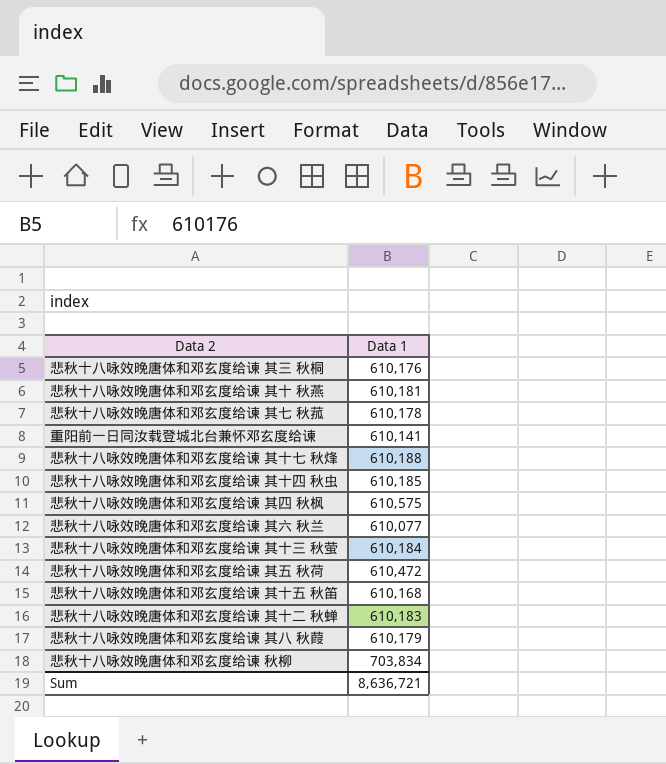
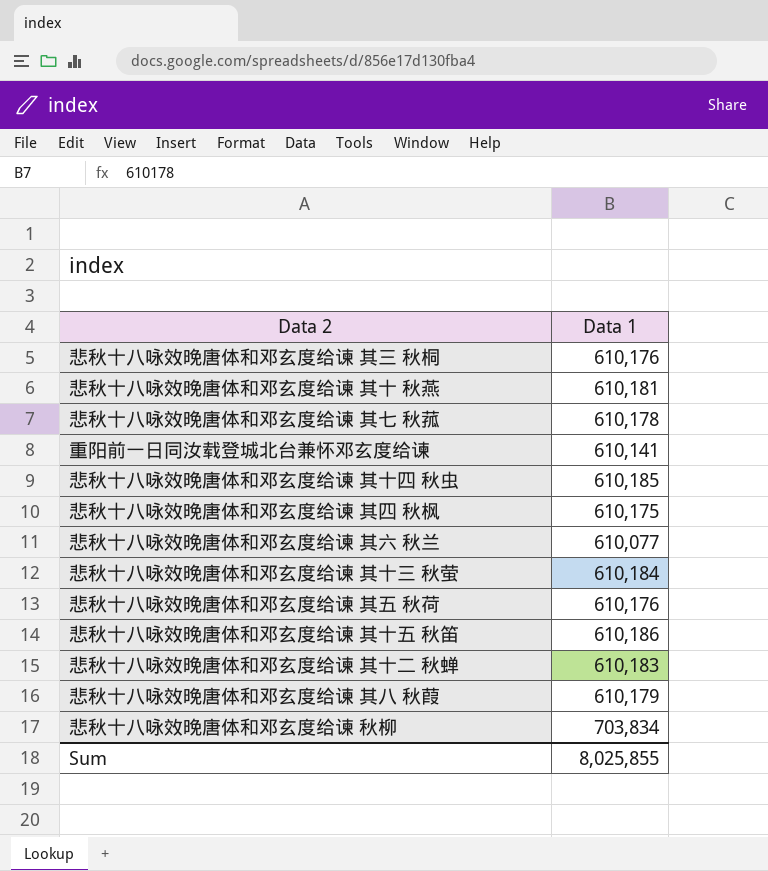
row 悲秋十八咏效晚唐体和邓玄度给谏 其十七 秋烽: 610,188 -> none
悲秋十八咏效晚唐体和邓玄度给谏 其四 秋枫 | Data 1: 610,575 -> 610,175
悲秋十八咏效晚唐体和邓玄度给谏 其五 秋荷 | Data 1: 610,472 -> 610,176
悲秋十八咏效晚唐体和邓玄度给谏 其十五 秋笛 | Data 1: 610,168 -> 610,186
Sum | Data 1: 8,636,721 -> 8,025,855

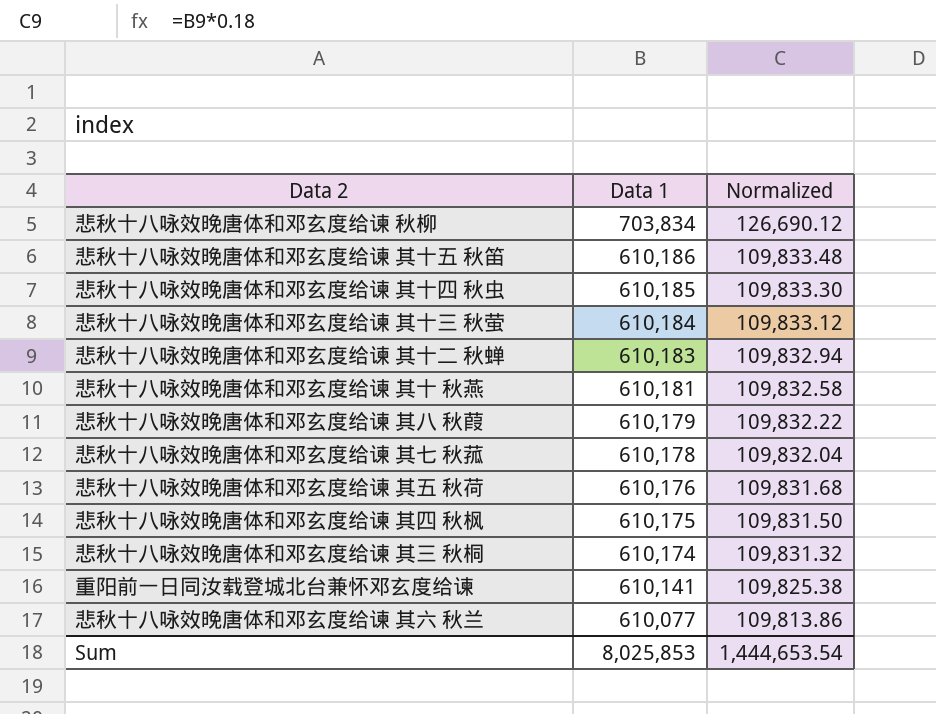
row order: none -> Data 1 descending
column Normalized | formula: none -> [Data 1] * 0.18
悲秋十八咏效晚唐体和邓玄度给谏 其三 秋桐 | Data 1: 610,176 -> 610,174
Sum | Data 1: 8,025,855 -> 8,025,853

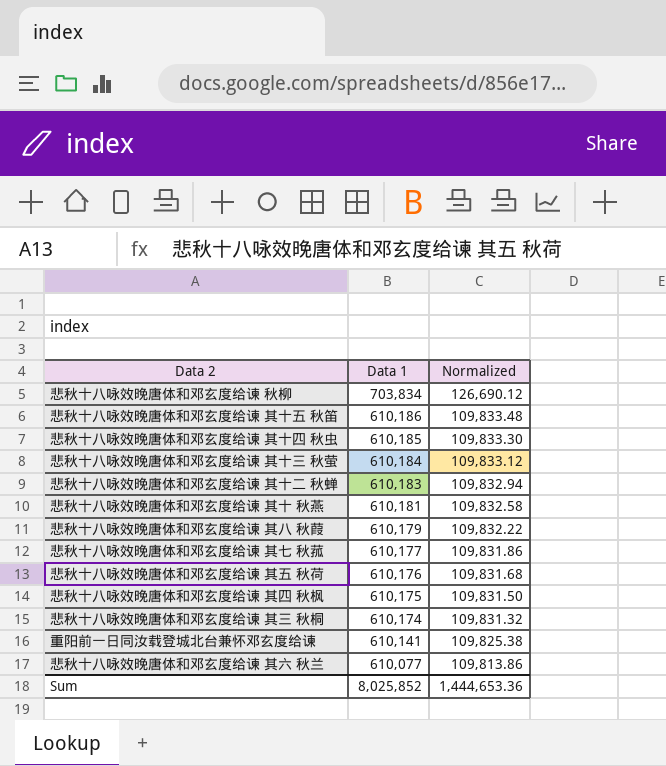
悲秋十八咏效晚唐体和邓玄度给谏 其七 秋菰 | Data 1: 610,178 -> 610,177
悲秋十八咏效晚唐体和邓玄度给谏 其七 秋菰 | Normalized: 109,832.04 -> 109,831.86
Sum | Data 1: 8,025,853 -> 8,025,852
Sum | Normalized: 1,444,653.54 -> 1,444,653.36

